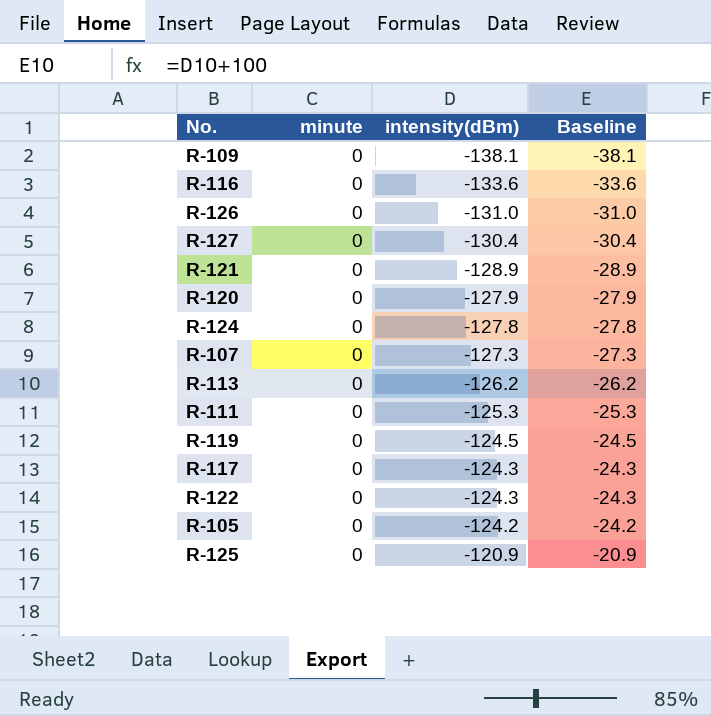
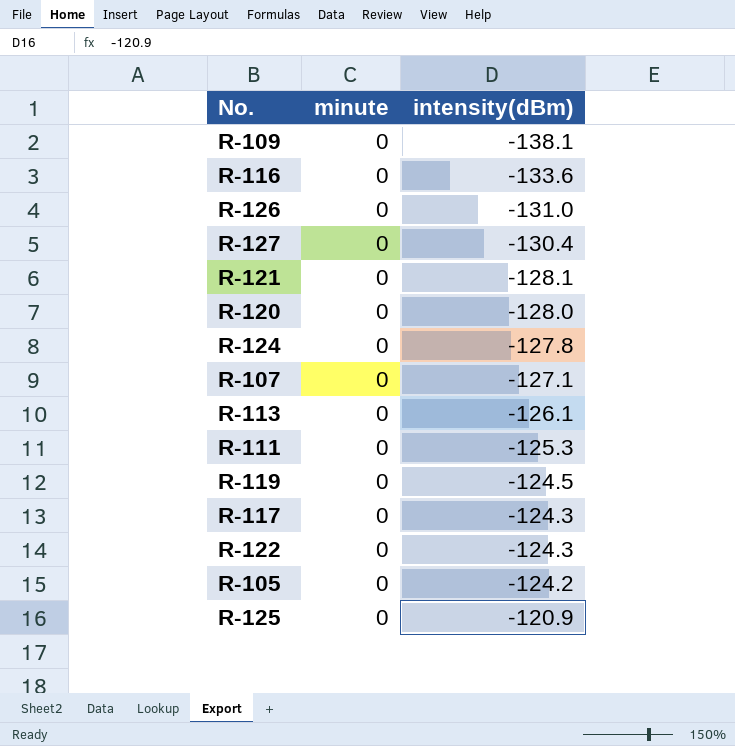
column Baseline | formula: [intensity(dBm)] + 100 -> none
R-121 | intensity(dBm): -128.9 -> -128.1
R-120 | intensity(dBm): -127.9 -> -128.0
R-107 | intensity(dBm): -127.3 -> -127.1
R-113 | intensity(dBm): -126.2 -> -126.1

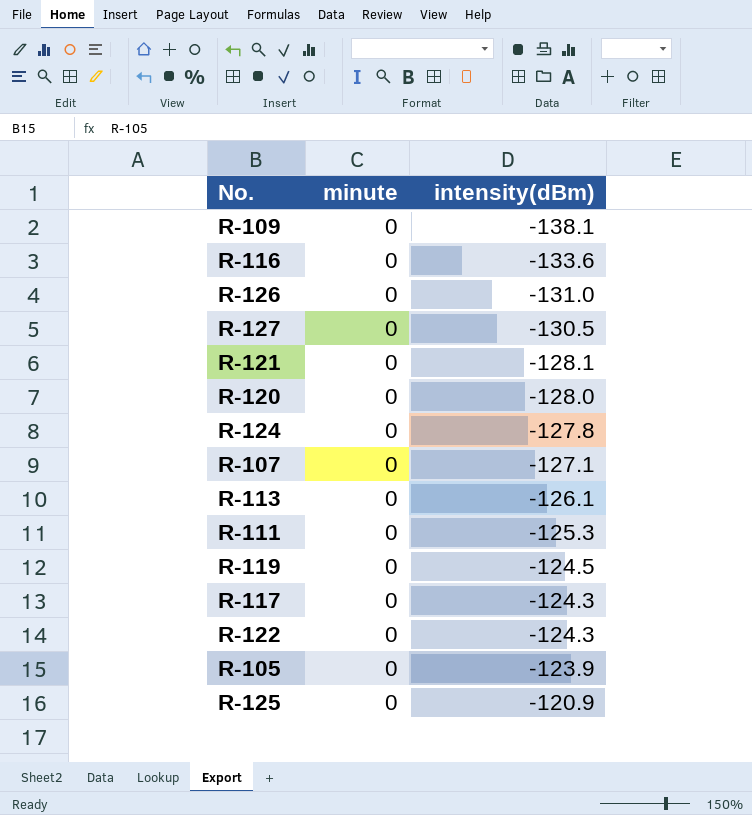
R-127 | intensity(dBm): -130.4 -> -130.5
R-105 | intensity(dBm): -124.2 -> -123.9

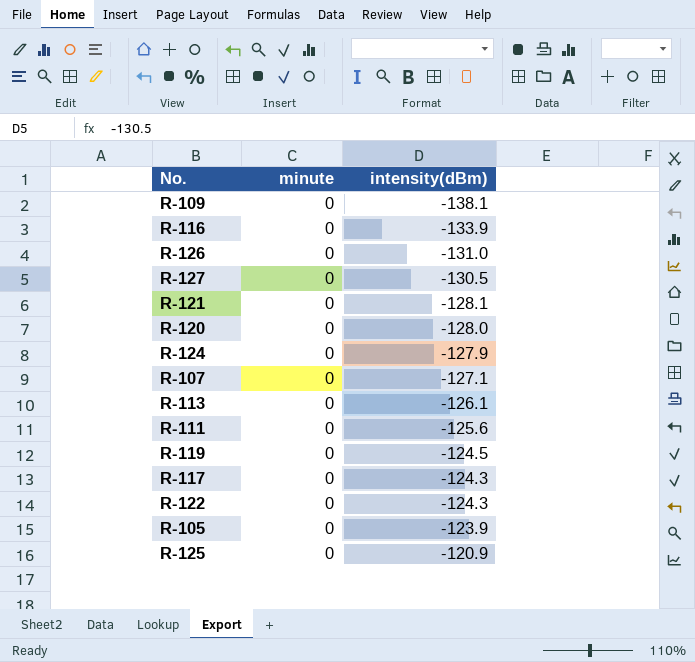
R-116 | intensity(dBm): -133.6 -> -133.9
R-124 | intensity(dBm): -127.8 -> -127.9
R-111 | intensity(dBm): -125.3 -> -125.6

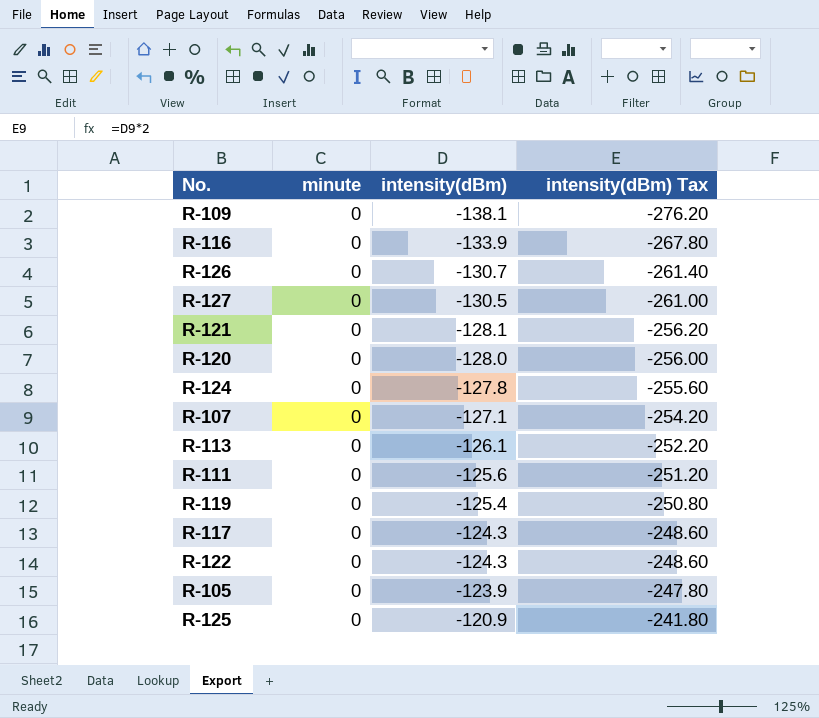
column intensity(dBm) Tax | formula: none -> [intensity(dBm)] * 2
R-126 | intensity(dBm): -131.0 -> -130.7
R-124 | intensity(dBm): -127.9 -> -127.8
R-119 | intensity(dBm): -124.5 -> -125.4

